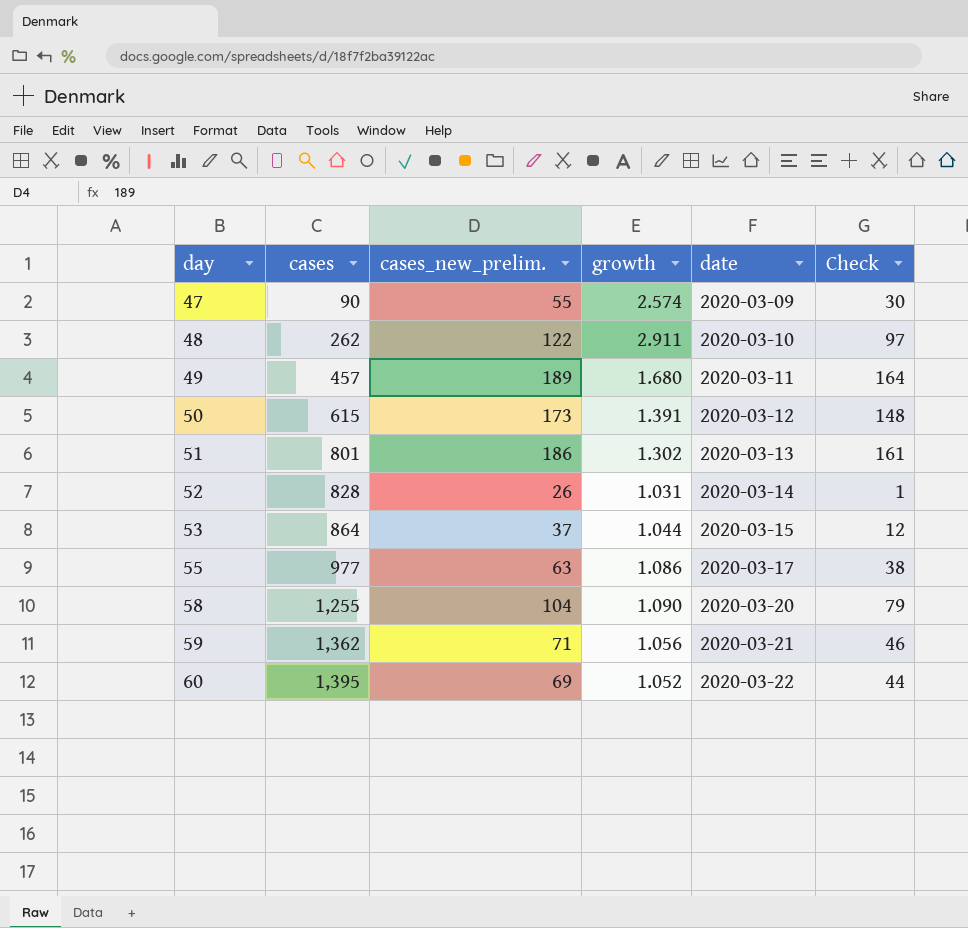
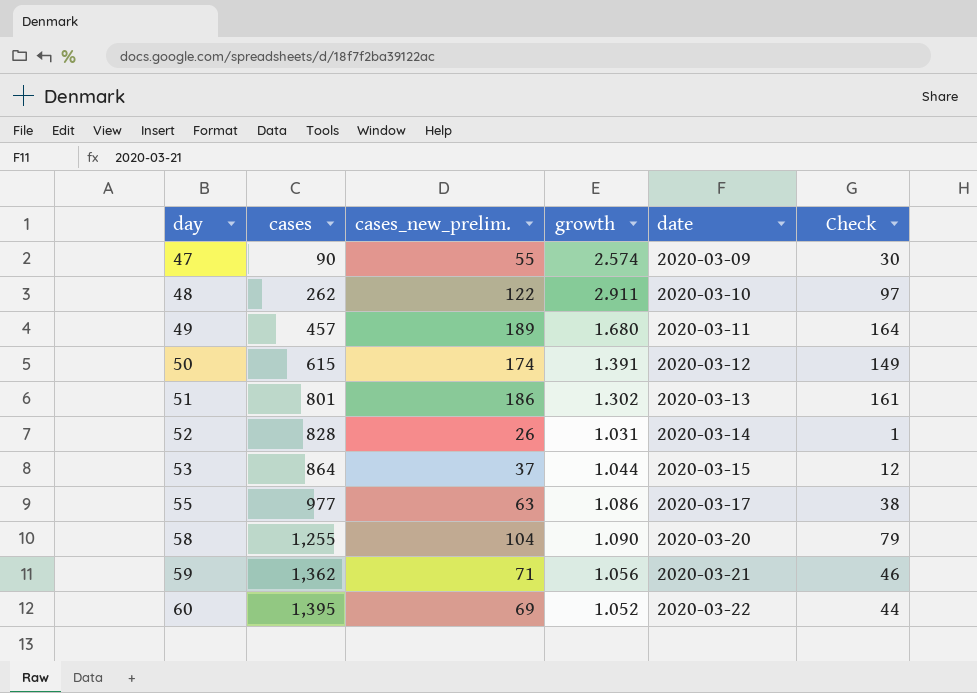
50 | cases_new_prelim.: 173 -> 174
50 | Check: 148 -> 149

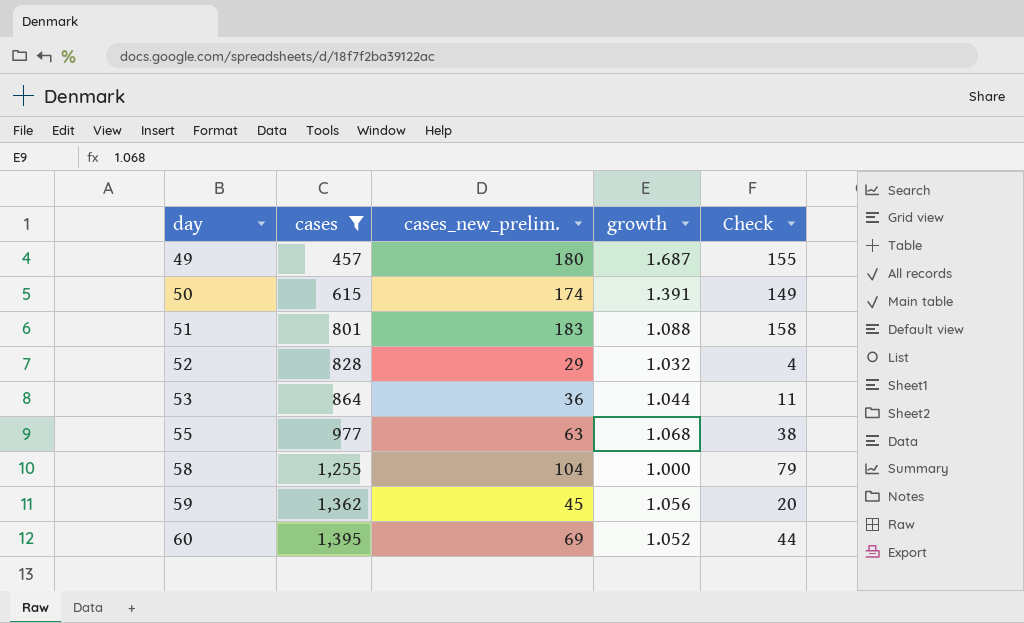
filter: none -> cases >= 457
column date | position: 5 -> none
49 | cases_new_prelim.: 189 -> 180
49 | growth: 1.680 -> 1.687
49 | Check: 164 -> 155
51 | cases_new_prelim.: 186 -> 183
51 | growth: 1.302 -> 1.088
51 | Check: 161 -> 158
52 | cases_new_prelim.: 26 -> 29
52 | growth: 1.031 -> 1.032
52 | Check: 1 -> 4
53 | cases_new_prelim.: 37 -> 36
53 | Check: 12 -> 11
55 | growth: 1.086 -> 1.068
58 | growth: 1.090 -> 1.000
59 | cases_new_prelim.: 71 -> 45
59 | Check: 46 -> 20

